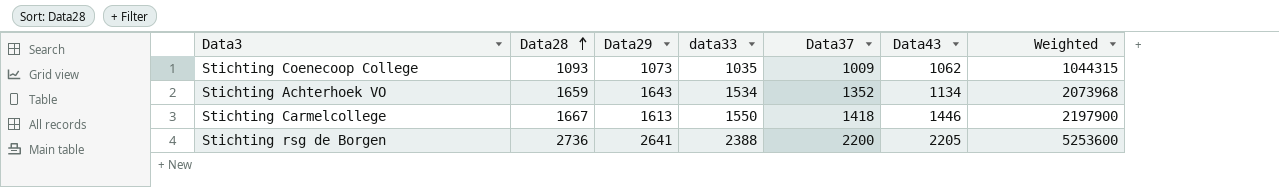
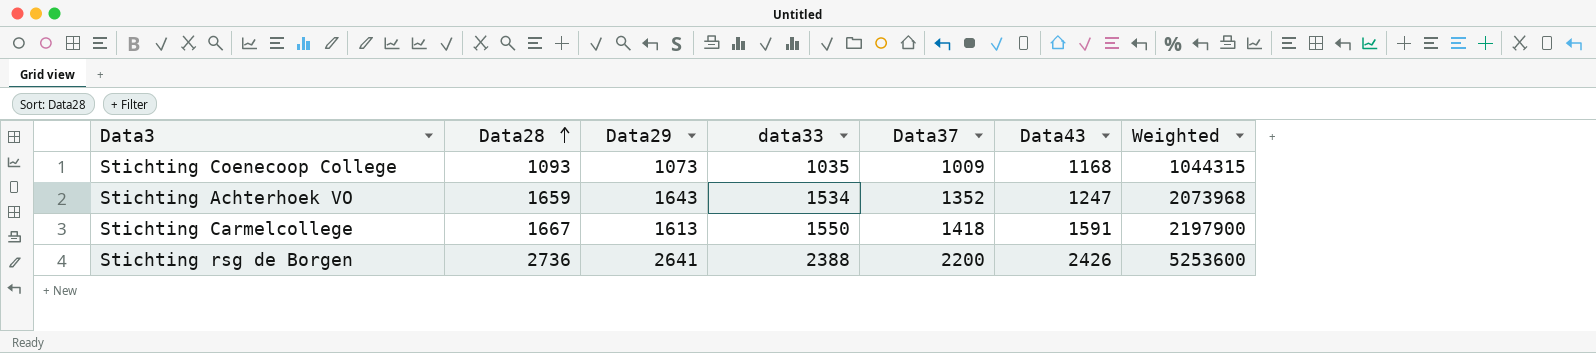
Stichting Coenecoop College | Data43: 1062 -> 1168
Stichting Achterhoek VO | Data43: 1134 -> 1247
Stichting Carmelcollege | Data43: 1446 -> 1591
Stichting rsg de Borgen | Data43: 2205 -> 2426

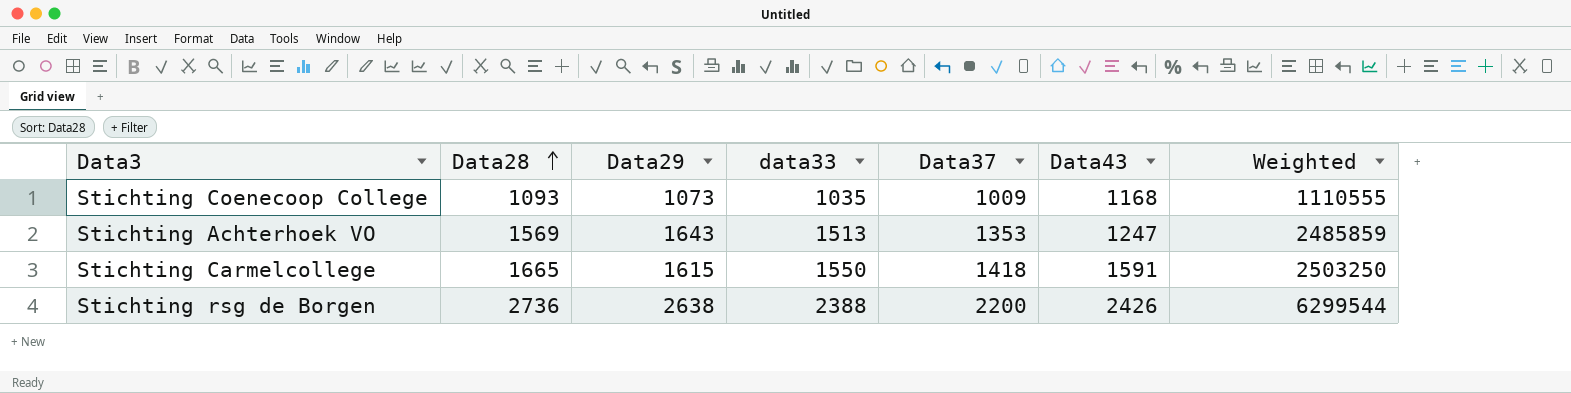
column Weighted | formula: [data33] * [Data37] -> [Data29] * [data33]
Stichting Achterhoek VO | Data28: 1659 -> 1569
Stichting Achterhoek VO | data33: 1534 -> 1513
Stichting Achterhoek VO | Data37: 1352 -> 1353
Stichting Carmelcollege | Data28: 1667 -> 1665
Stichting Carmelcollege | Data29: 1613 -> 1615
Stichting rsg de Borgen | Data29: 2641 -> 2638

